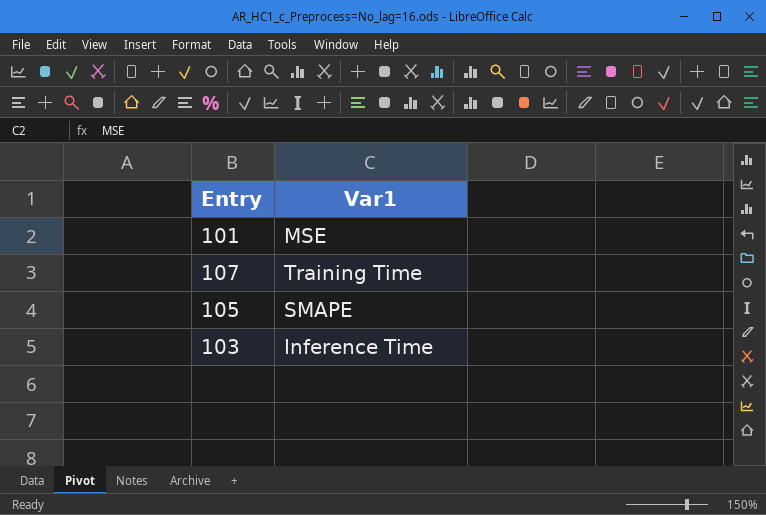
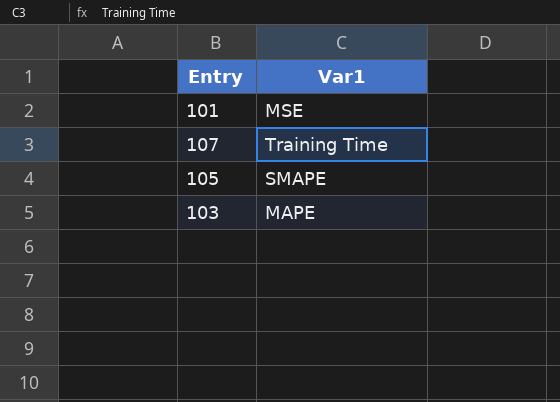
103 | Var1: Inference Time -> MAPE

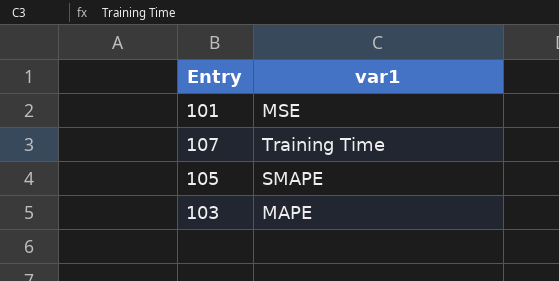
column name: Var1 -> var1

